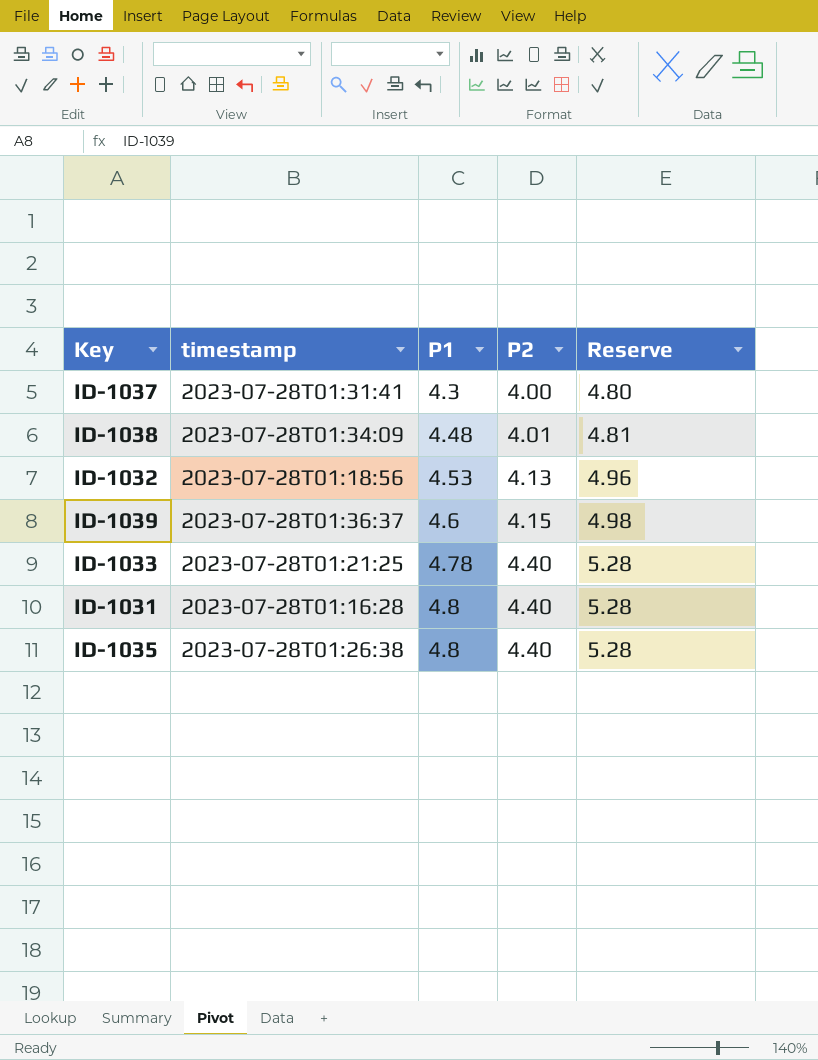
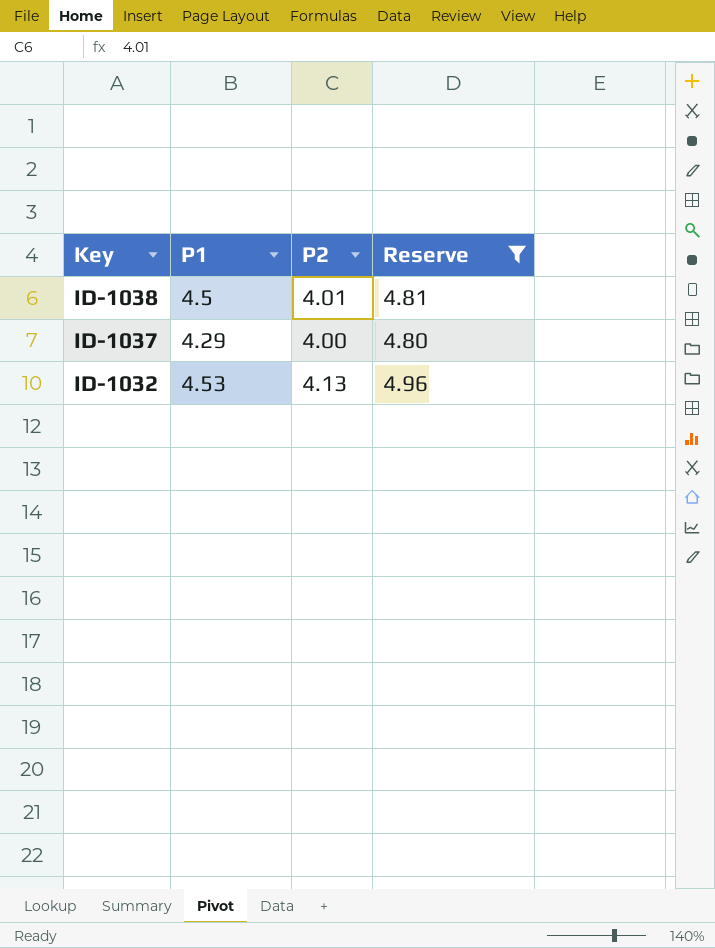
filter: none -> Reserve <= 4.96
row order: P1 ascending -> Key descending
column timestamp | position: 2 -> none
ID-1038 | P1: 4.48 -> 4.5
ID-1037 | P1: 4.3 -> 4.29

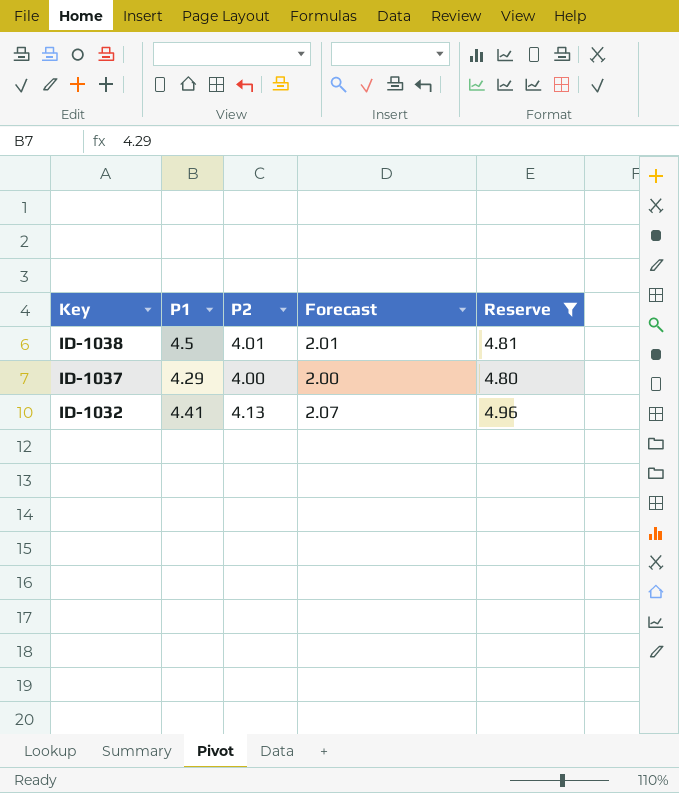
column Forecast | formula: none -> [P2] * 0.5
ID-1032 | P1: 4.53 -> 4.41

